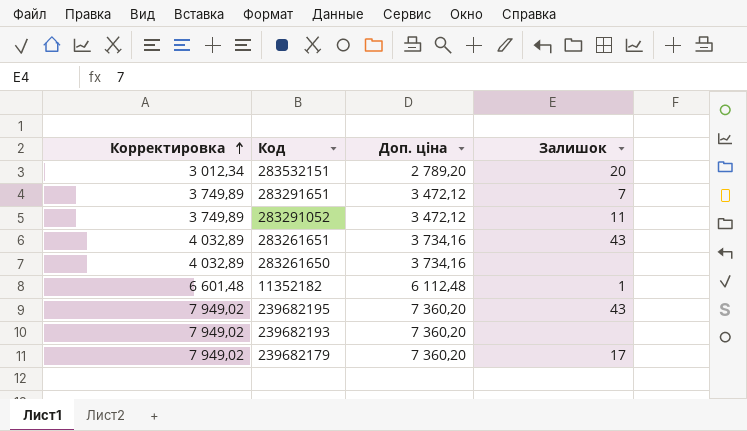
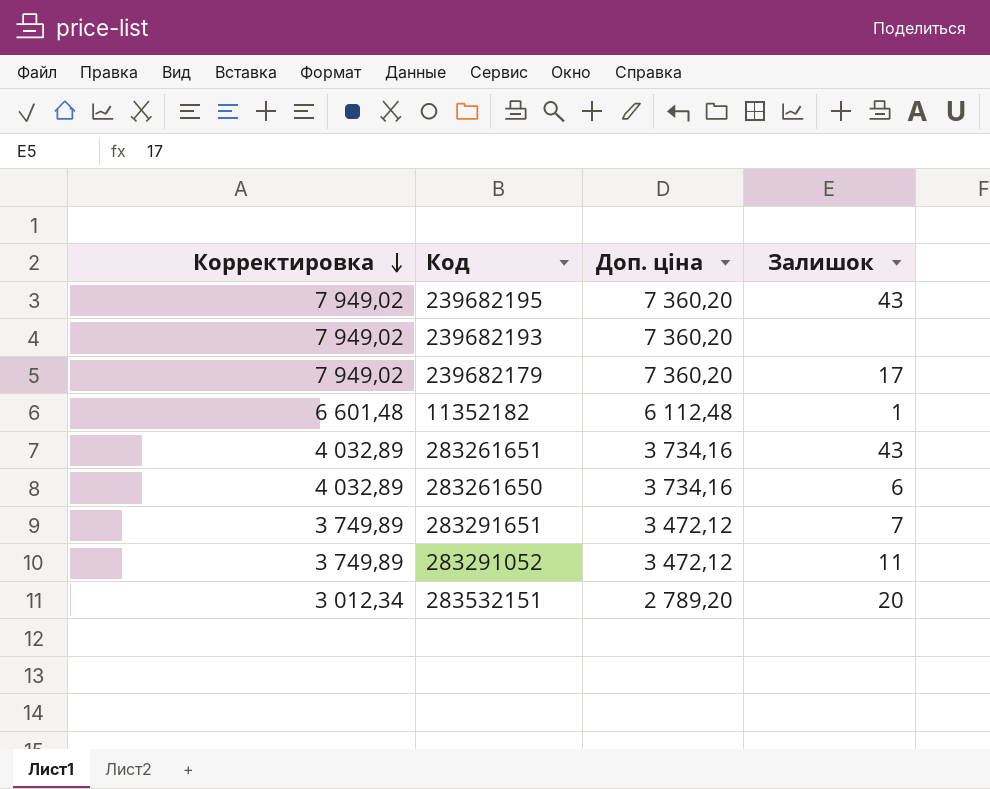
row order: Корректировка ascending -> Корректировка descending
283261650 | Залишок: none -> 6

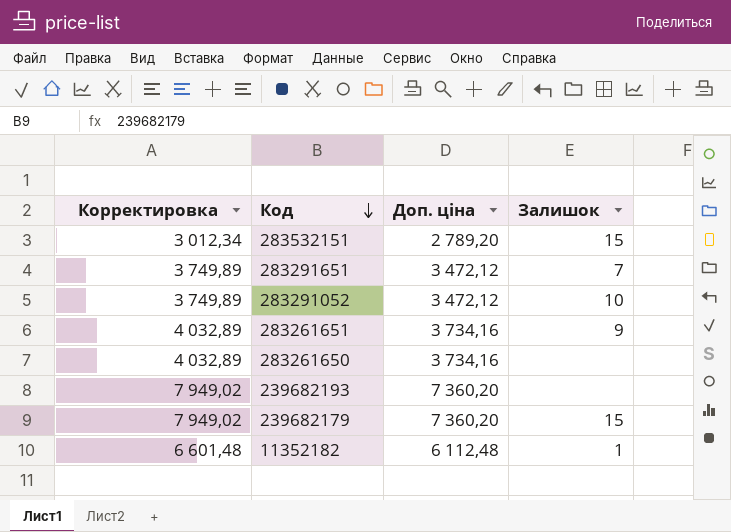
row order: Корректировка descending -> Код descending
row 239682195: 7 949,02 | 7 360,20 | 43 -> none
283532151 | Залишок: 20 -> 15
283291052 | Залишок: 11 -> 10
283261651 | Залишок: 43 -> 9
283261650 | Залишок: 6 -> none
239682179 | Залишок: 17 -> 15

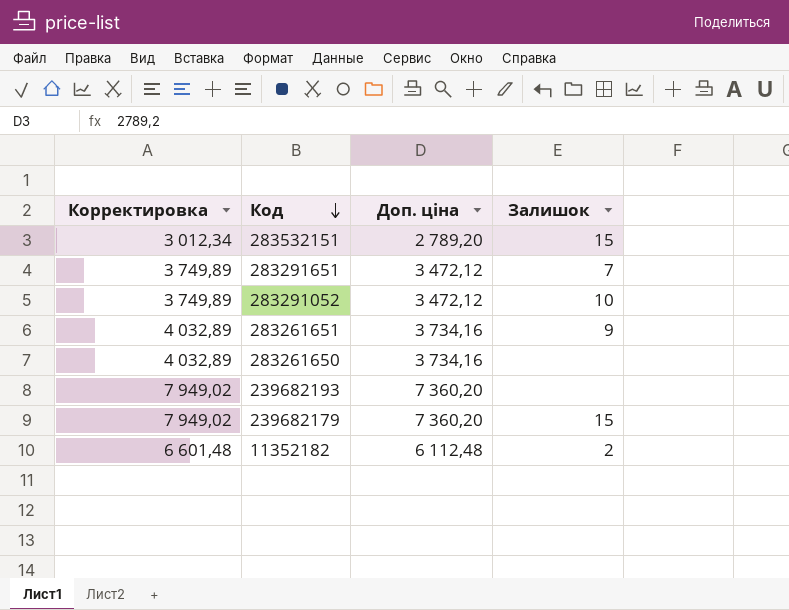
11352182 | Залишок: 1 -> 2

